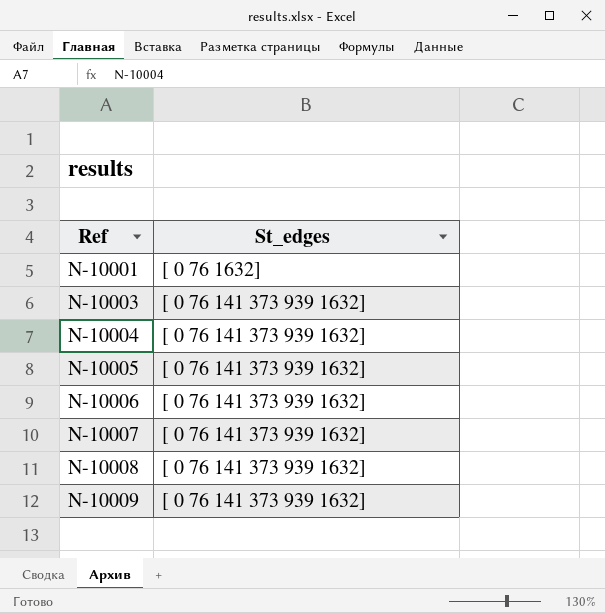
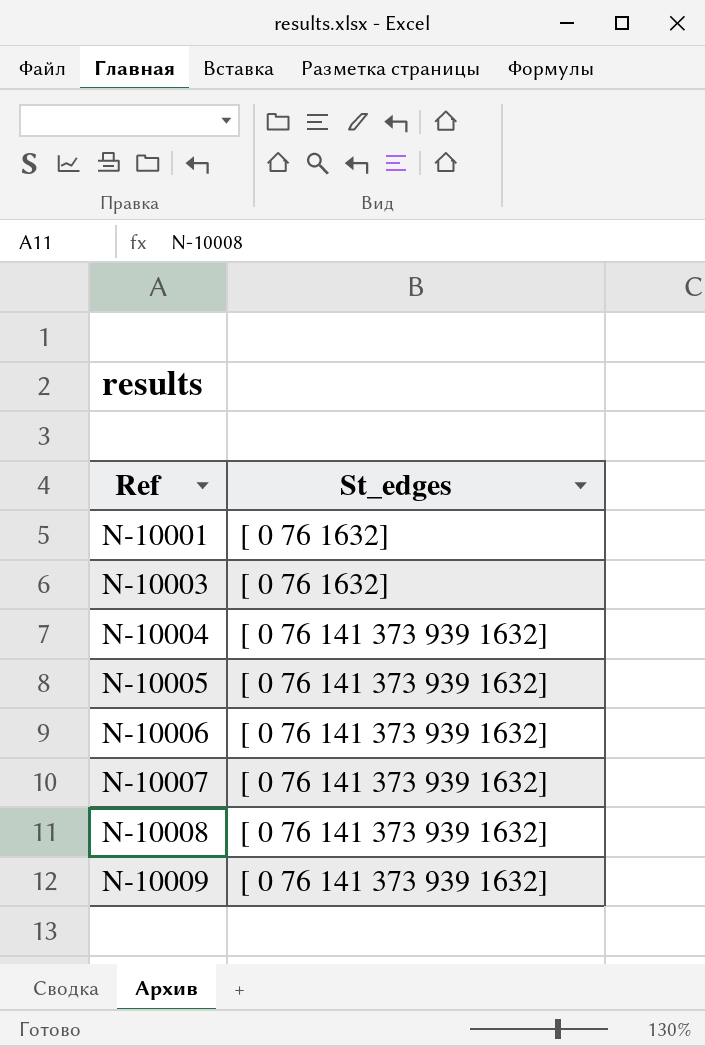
N-10003 | St_edges: [ 0 76 141 373 939 1632] -> [ 0 76 1632]

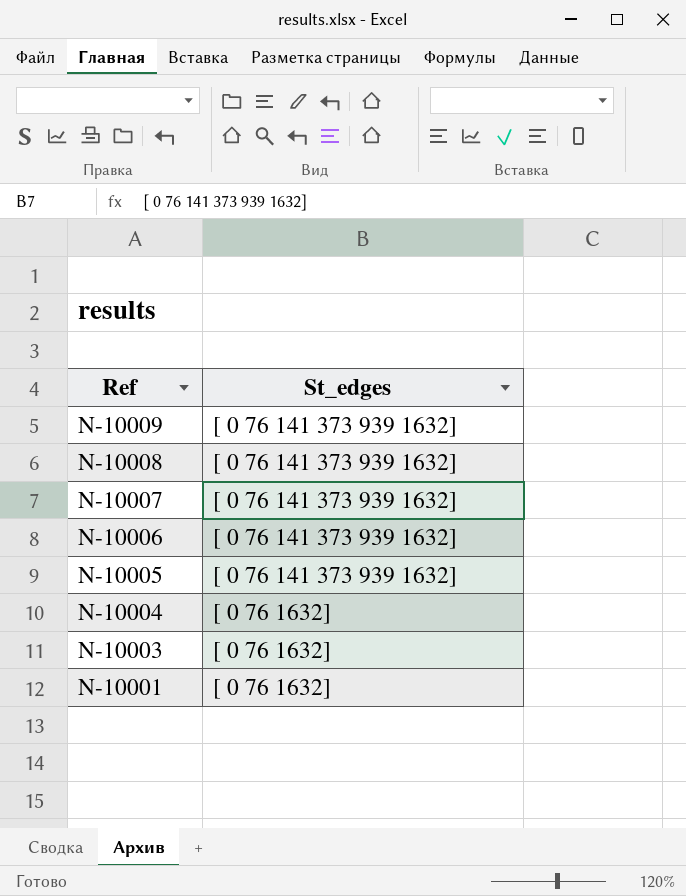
row order: Ref ascending -> Ref descending
N-10004 | St_edges: [ 0 76 141 373 939 1632] -> [ 0 76 1632]

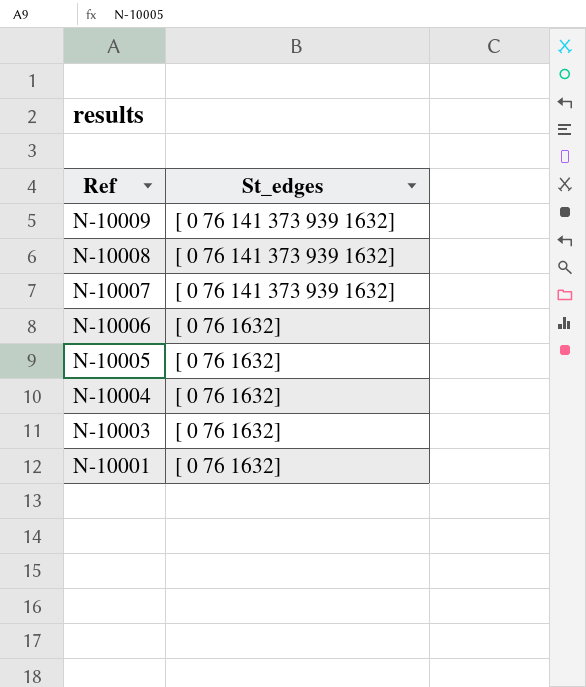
N-10006 | St_edges: [ 0 76 141 373 939 1632] -> [ 0 76 1632]
N-10005 | St_edges: [ 0 76 141 373 939 1632] -> [ 0 76 1632]

